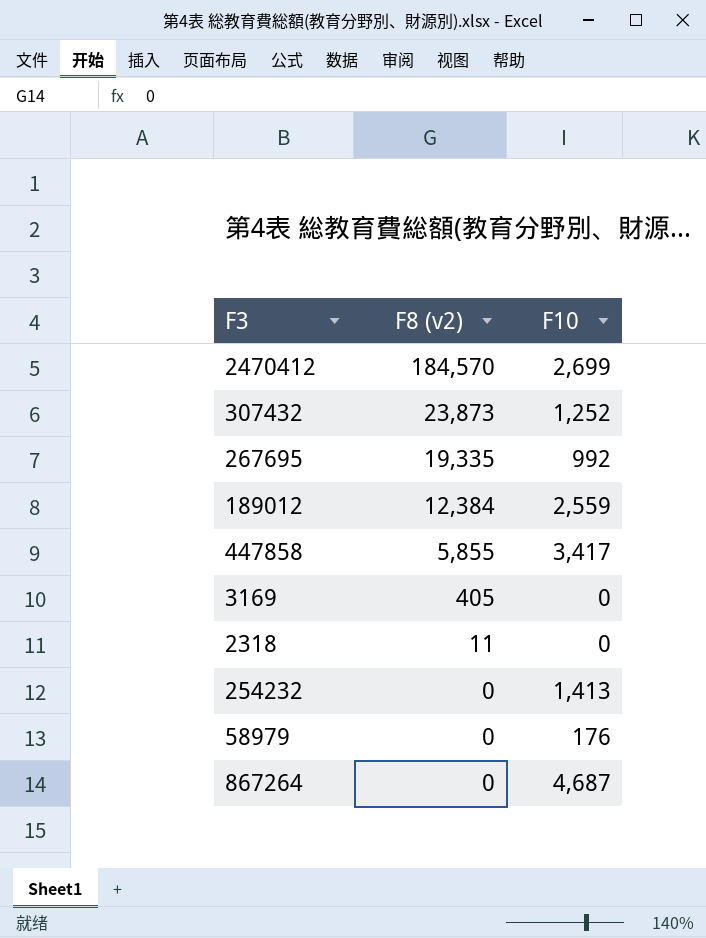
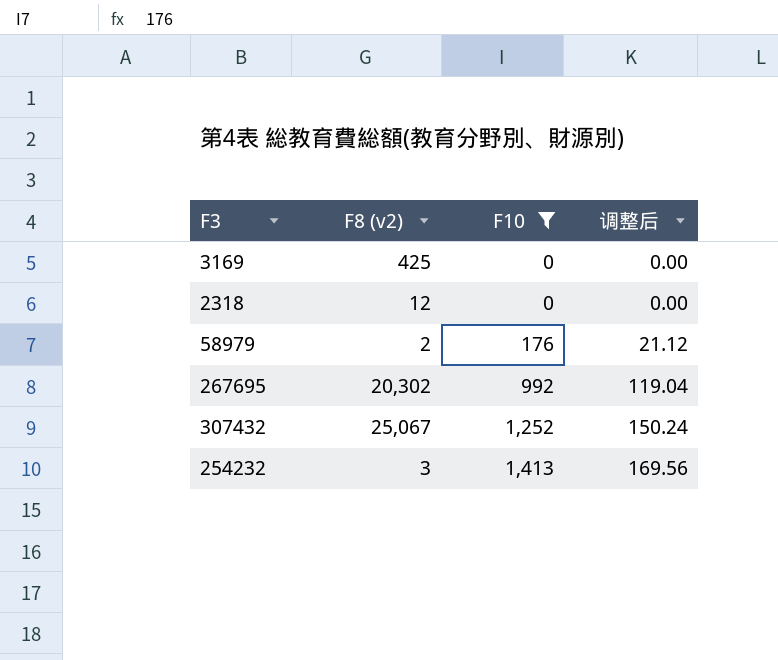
filter: none -> F10 <= 1,413
row order: F8 (v2) descending -> F10 ascending
column 调整后 | formula: none -> [F10] * 0.12
3169 | F8 (v2): 405 -> 425
2318 | F8 (v2): 11 -> 12
58979 | F8 (v2): 0 -> 2
267695 | F8 (v2): 19,335 -> 20,302
307432 | F8 (v2): 23,873 -> 25,067
254232 | F8 (v2): 0 -> 3

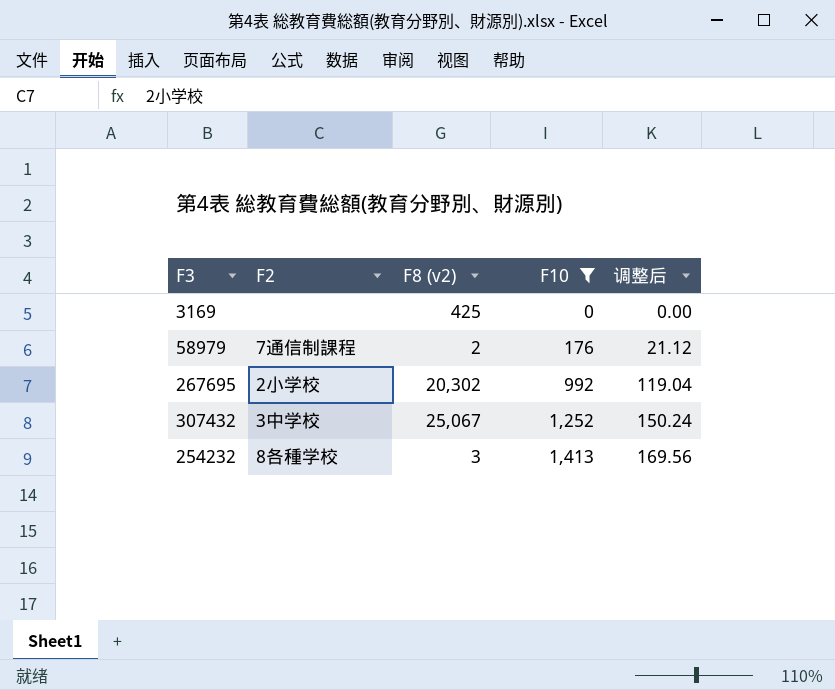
column F2 | position: none -> 2
row 2318: 12 | 0 | 0.00 -> none

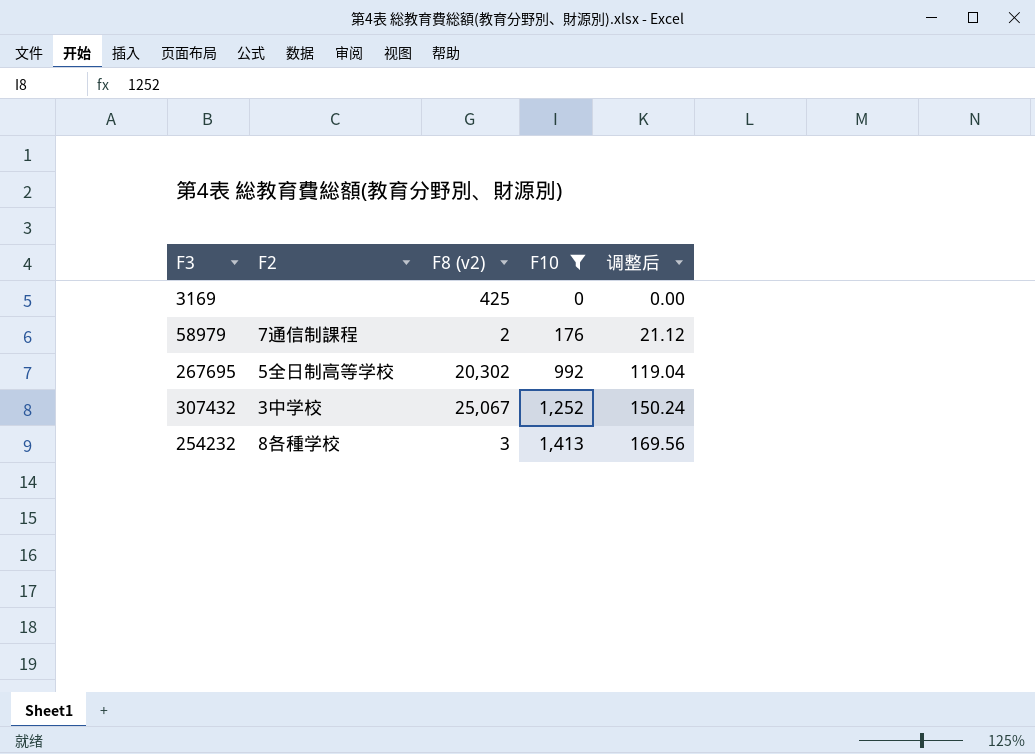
267695 | F2: 2小学校 -> 5全日制高等学校

